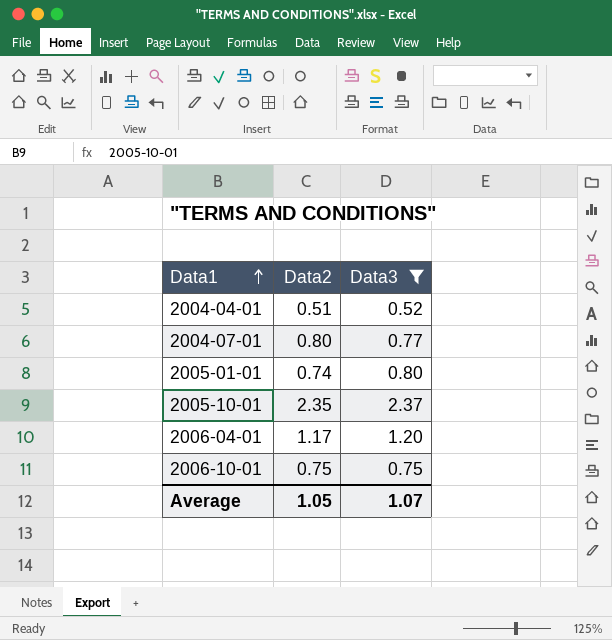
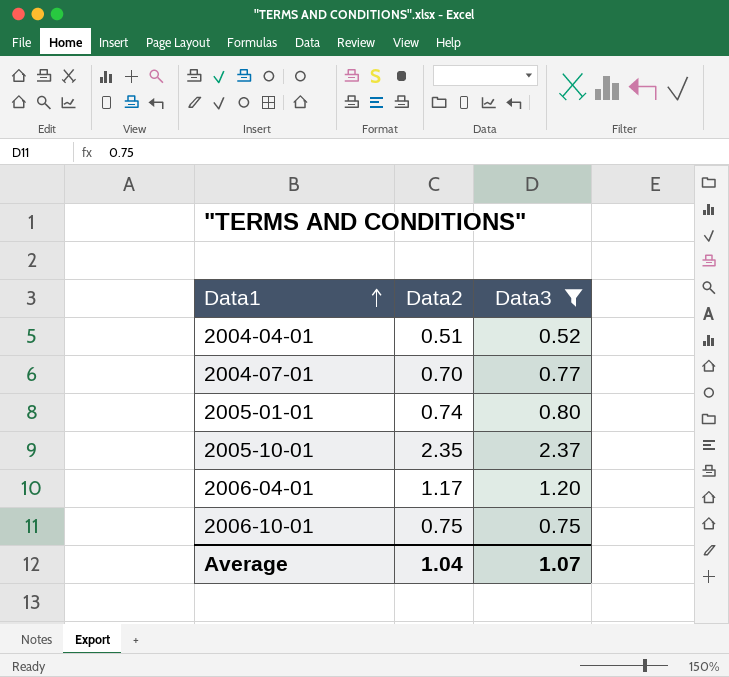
2004-07-01 | Data2: 0.80 -> 0.70
Average | Data2: 1.05 -> 1.04

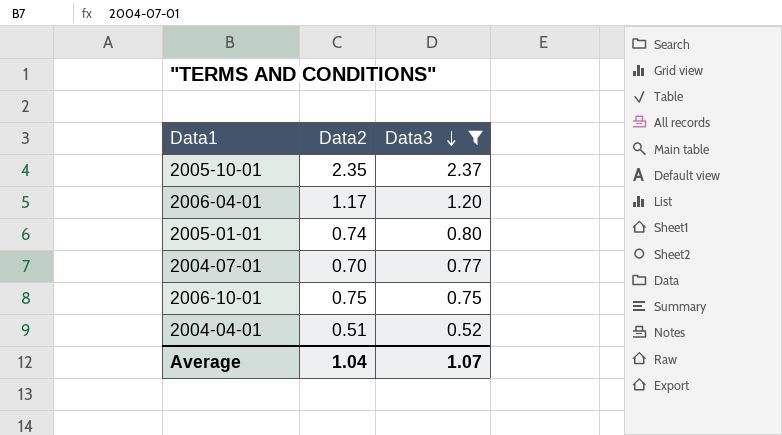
row order: Data1 ascending -> Data3 descending

